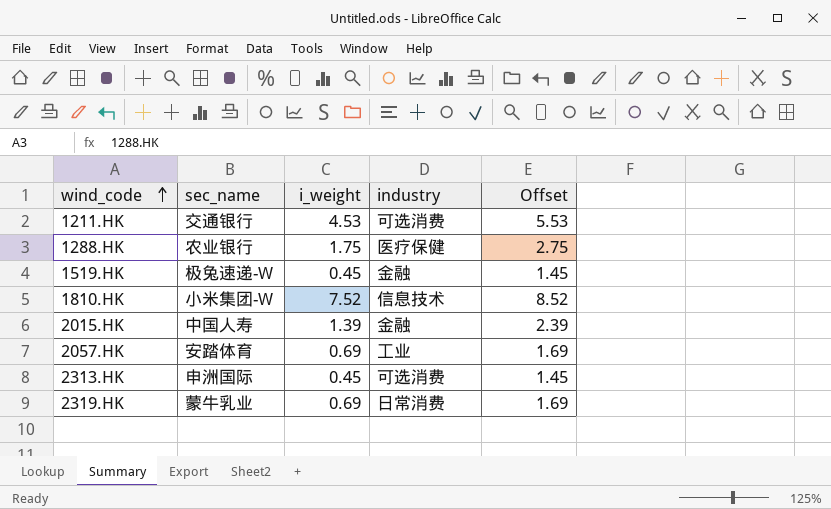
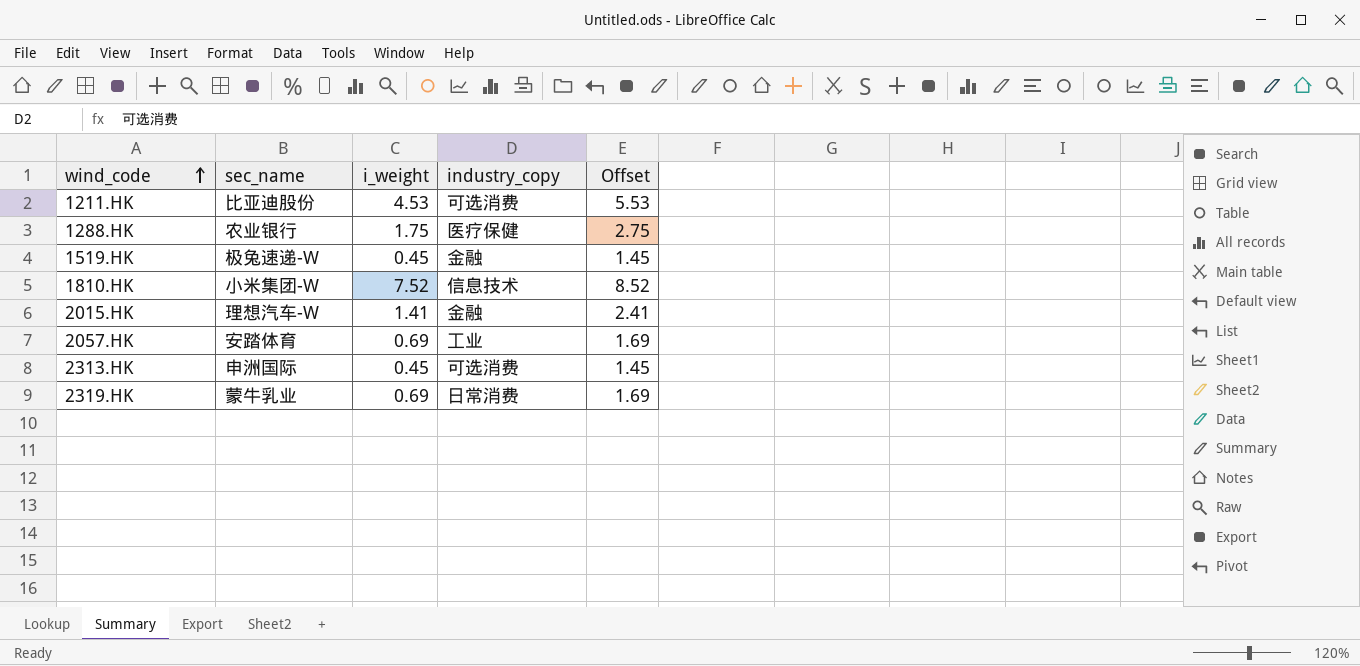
column name: industry -> industry_copy
1211.HK | sec_name: 交通银行 -> 比亚迪股份
2015.HK | sec_name: 中国人寿 -> 理想汽车-W
2015.HK | i_weight: 1.39 -> 1.41
2015.HK | Offset: 2.39 -> 2.41

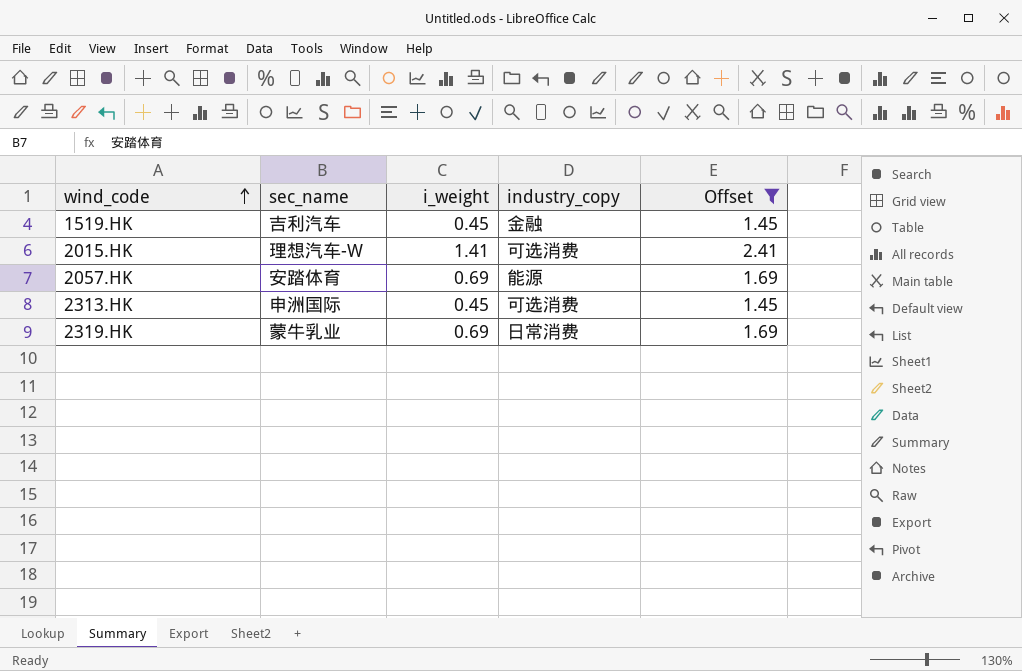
filter: none -> Offset <= 2.41
1519.HK | sec_name: 极兔速递-W -> 吉利汽车
2015.HK | industry_copy: 金融 -> 可选消费
2057.HK | industry_copy: 工业 -> 能源

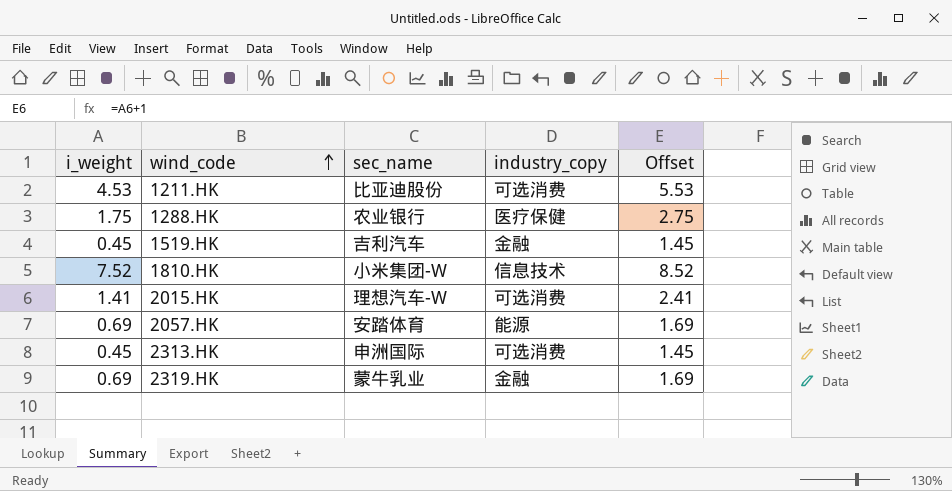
filter: Offset <= 2.41 -> none
column i_weight | position: 3 -> 1
2319.HK | industry_copy: 日常消费 -> 金融

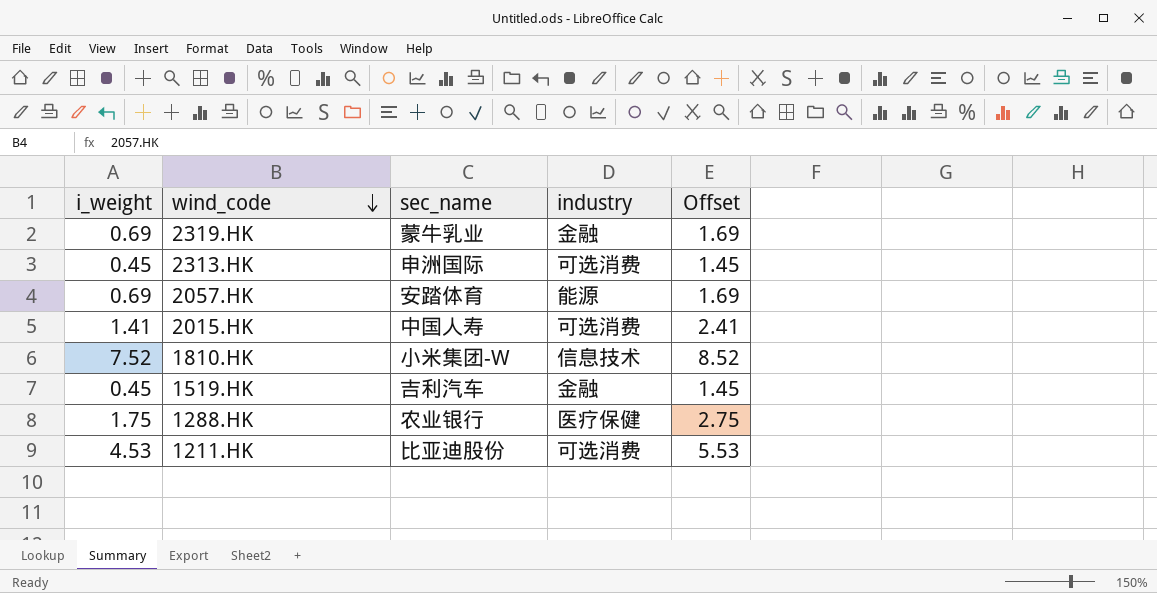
row order: wind_code ascending -> wind_code descending
column name: industry_copy -> industry
2015.HK | sec_name: 理想汽车-W -> 中国人寿

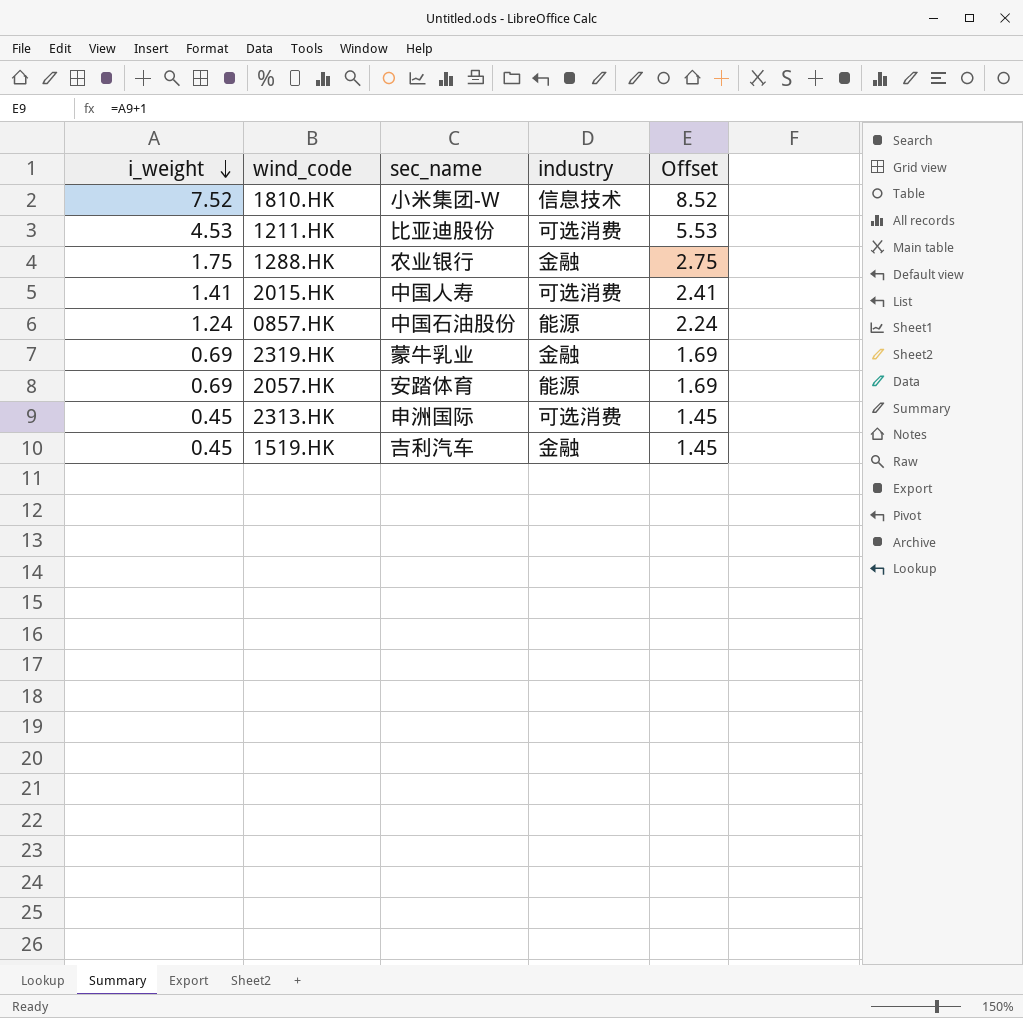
row order: wind_code descending -> i_weight descending
1288.HK | industry: 医疗保健 -> 金融
row 0857.HK: none -> 1.24 | 中国石油股份 | 能源 | 2.24

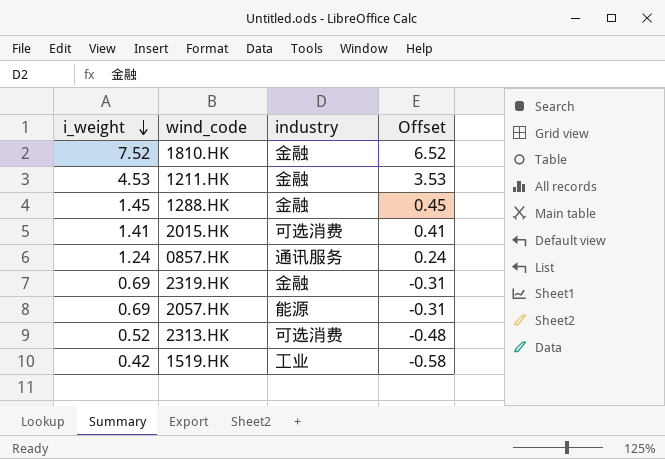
column sec_name | position: 3 -> none
column Offset | formula: [i_weight] + 1 -> [i_weight] - 1
1810.HK | industry: 信息技术 -> 金融
1211.HK | industry: 可选消费 -> 金融
1288.HK | i_weight: 1.75 -> 1.45
0857.HK | industry: 能源 -> 通讯服务
2313.HK | i_weight: 0.45 -> 0.52
1519.HK | i_weight: 0.45 -> 0.42
1519.HK | industry: 金融 -> 工业

